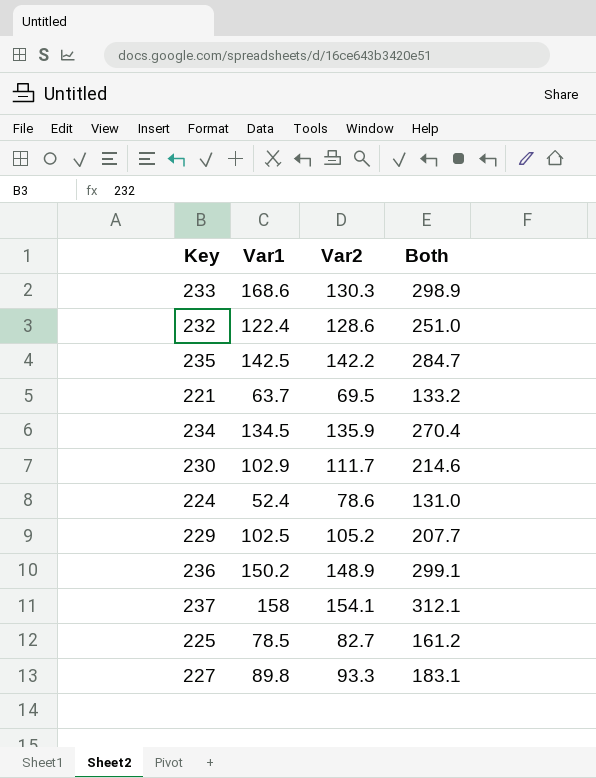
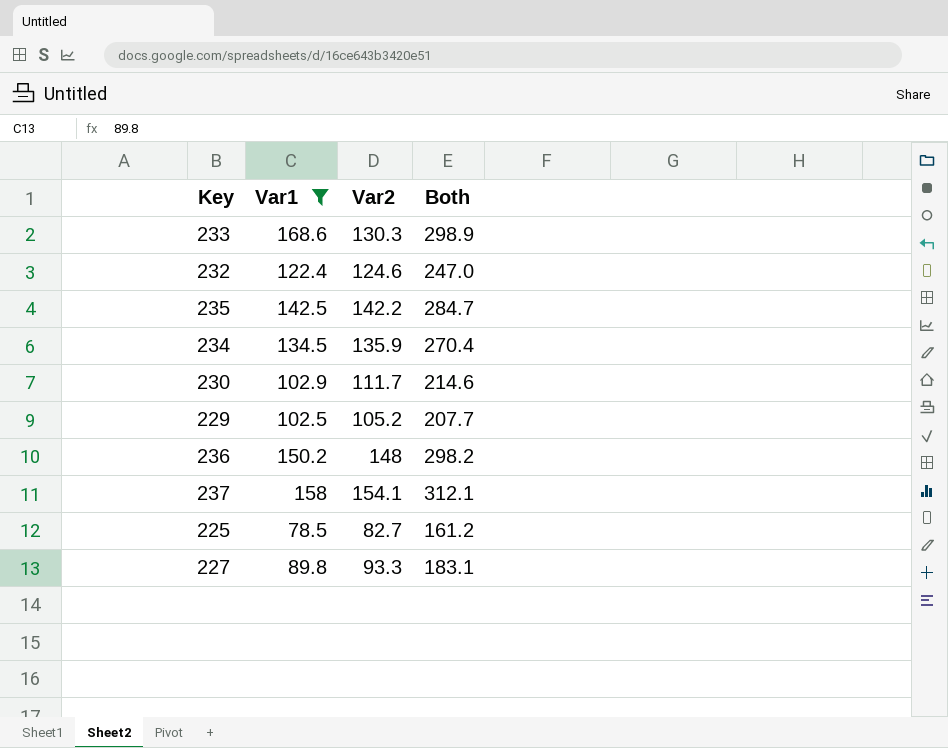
filter: none -> Var1 >= 78.5
232 | Var2: 128.6 -> 124.6
232 | Both: 251.0 -> 247.0
236 | Var2: 148.9 -> 148
236 | Both: 299.1 -> 298.2

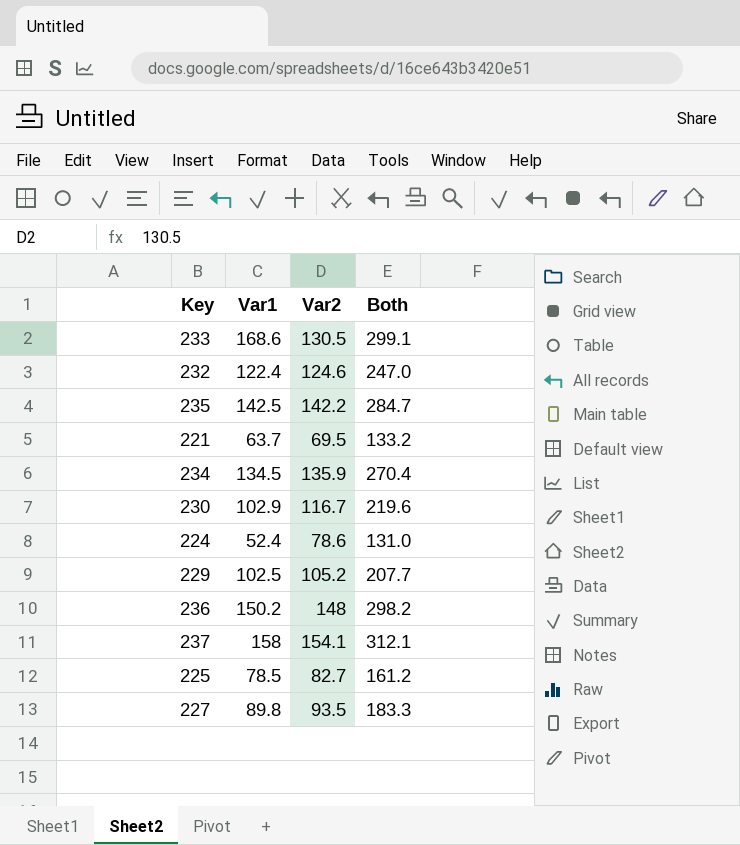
filter: Var1 >= 78.5 -> none
233 | Var2: 130.3 -> 130.5
233 | Both: 298.9 -> 299.1
230 | Var2: 111.7 -> 116.7
230 | Both: 214.6 -> 219.6
227 | Var2: 93.3 -> 93.5
227 | Both: 183.1 -> 183.3

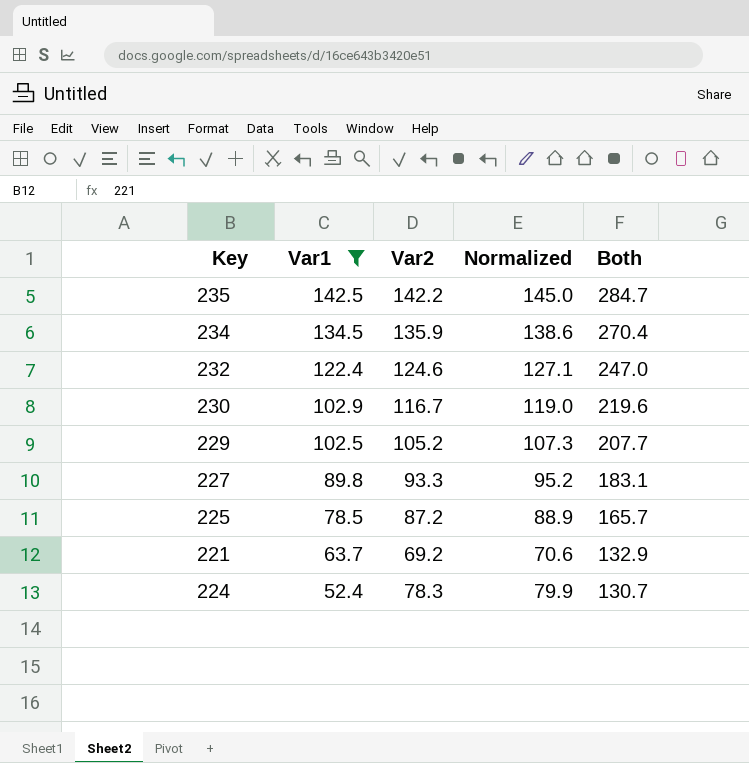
filter: none -> Var1 <= 142.5
row order: none -> Var1 descending
column Normalized | formula: none -> [Var2] * 1.02
227 | Var2: 93.5 -> 93.3
227 | Both: 183.3 -> 183.1
225 | Var2: 82.7 -> 87.2
225 | Both: 161.2 -> 165.7
221 | Var2: 69.5 -> 69.2
221 | Both: 133.2 -> 132.9
224 | Var2: 78.6 -> 78.3
224 | Both: 131.0 -> 130.7

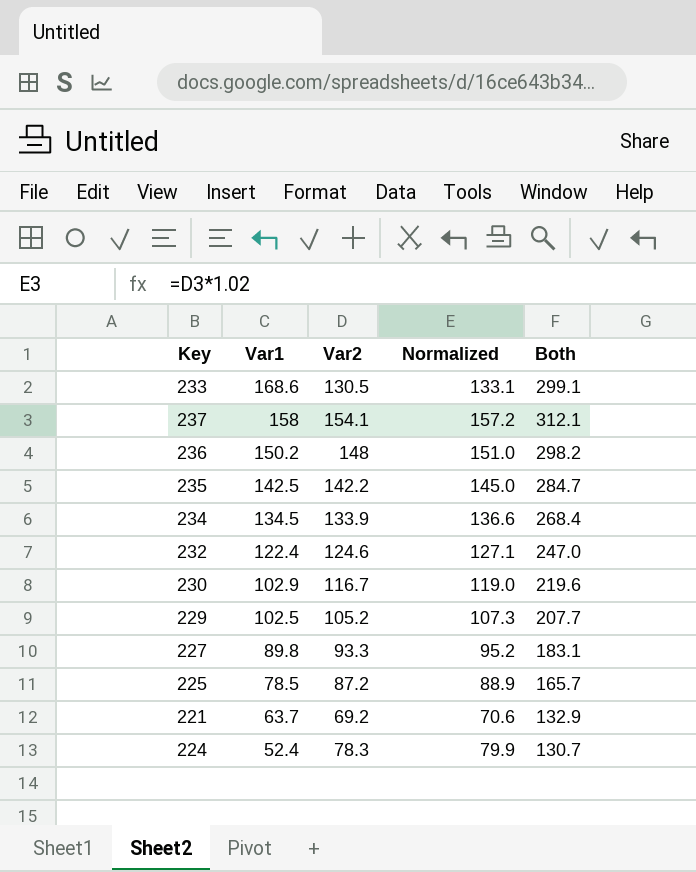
filter: Var1 <= 142.5 -> none
234 | Var2: 135.9 -> 133.9
234 | Normalized: 138.6 -> 136.6
234 | Both: 270.4 -> 268.4

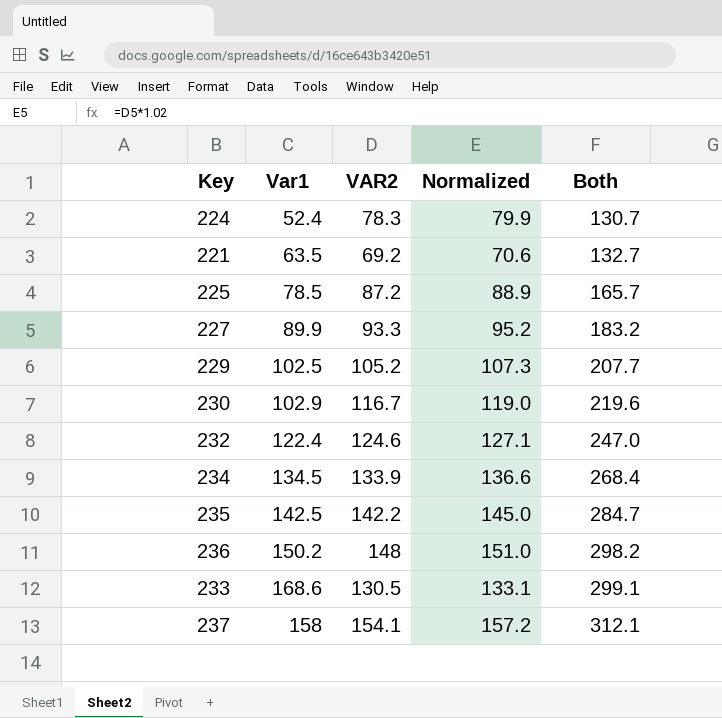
row order: Var1 descending -> Both ascending
column name: Var2 -> VAR2
221 | Var1: 63.7 -> 63.5
221 | Both: 132.9 -> 132.7
227 | Var1: 89.8 -> 89.9
227 | Both: 183.1 -> 183.2

